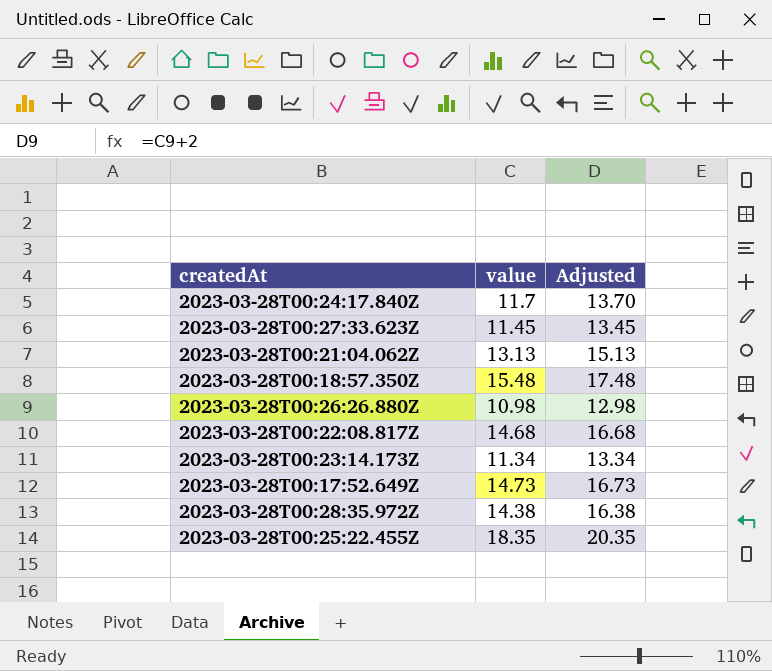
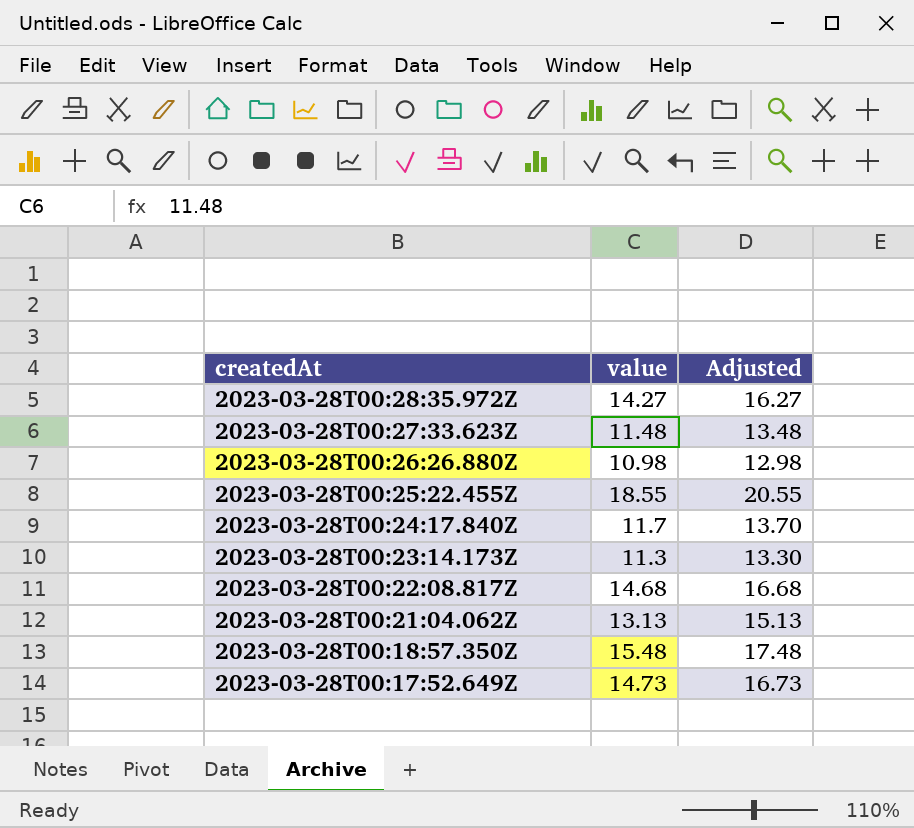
row order: none -> createdAt descending
2023-03-28T00:28:35.972Z | value: 14.38 -> 14.27
2023-03-28T00:28:35.972Z | Adjusted: 16.38 -> 16.27
2023-03-28T00:27:33.623Z | value: 11.45 -> 11.48
2023-03-28T00:27:33.623Z | Adjusted: 13.45 -> 13.48
2023-03-28T00:25:22.455Z | value: 18.35 -> 18.55
2023-03-28T00:25:22.455Z | Adjusted: 20.35 -> 20.55
2023-03-28T00:23:14.173Z | value: 11.34 -> 11.3
2023-03-28T00:23:14.173Z | Adjusted: 13.34 -> 13.30

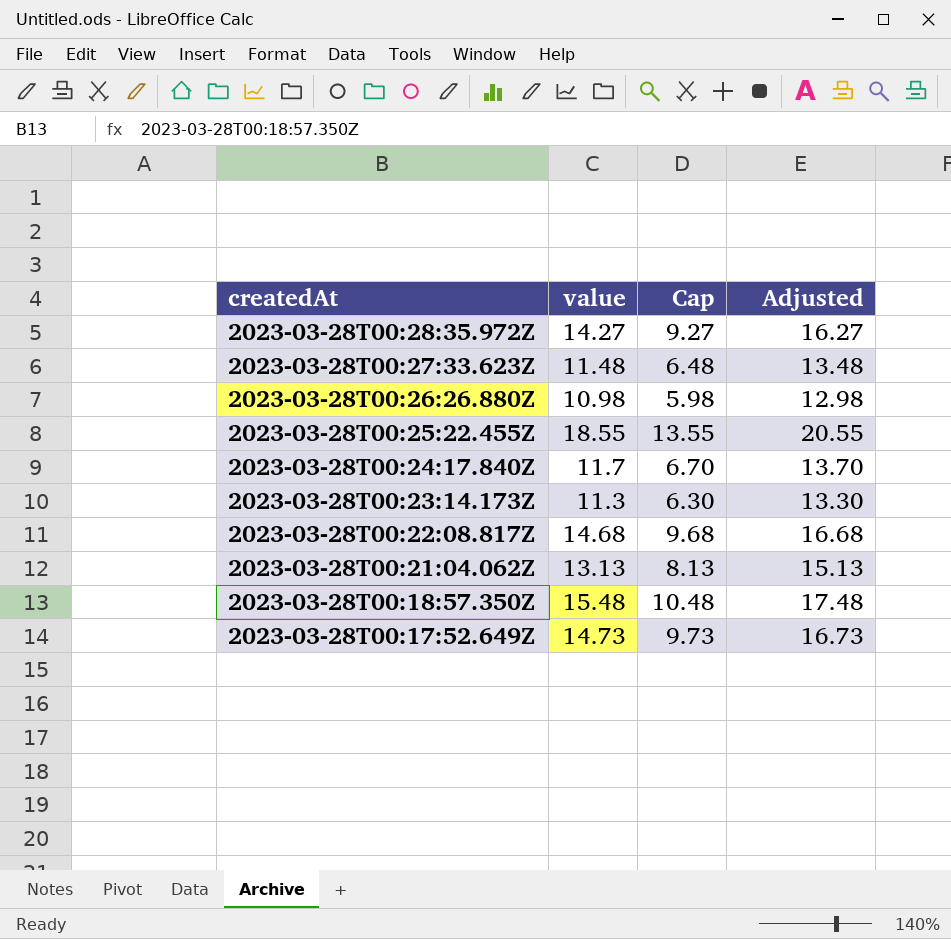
column Cap | formula: none -> [value] - 5

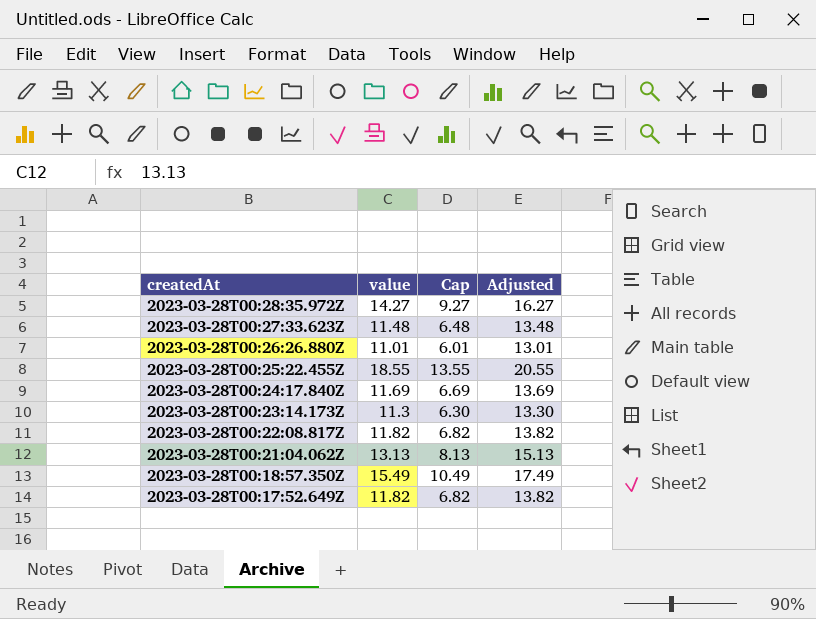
2023-03-28T00:26:26.880Z | value: 10.98 -> 11.01
2023-03-28T00:26:26.880Z | Cap: 5.98 -> 6.01
2023-03-28T00:26:26.880Z | Adjusted: 12.98 -> 13.01
2023-03-28T00:24:17.840Z | value: 11.7 -> 11.69
2023-03-28T00:24:17.840Z | Cap: 6.70 -> 6.69
2023-03-28T00:24:17.840Z | Adjusted: 13.70 -> 13.69
2023-03-28T00:22:08.817Z | value: 14.68 -> 11.82
2023-03-28T00:22:08.817Z | Cap: 9.68 -> 6.82
2023-03-28T00:22:08.817Z | Adjusted: 16.68 -> 13.82
2023-03-28T00:18:57.350Z | value: 15.48 -> 15.49
2023-03-28T00:18:57.350Z | Cap: 10.48 -> 10.49
2023-03-28T00:18:57.350Z | Adjusted: 17.48 -> 17.49
2023-03-28T00:17:52.649Z | value: 14.73 -> 11.82
2023-03-28T00:17:52.649Z | Cap: 9.73 -> 6.82
2023-03-28T00:17:52.649Z | Adjusted: 16.73 -> 13.82

